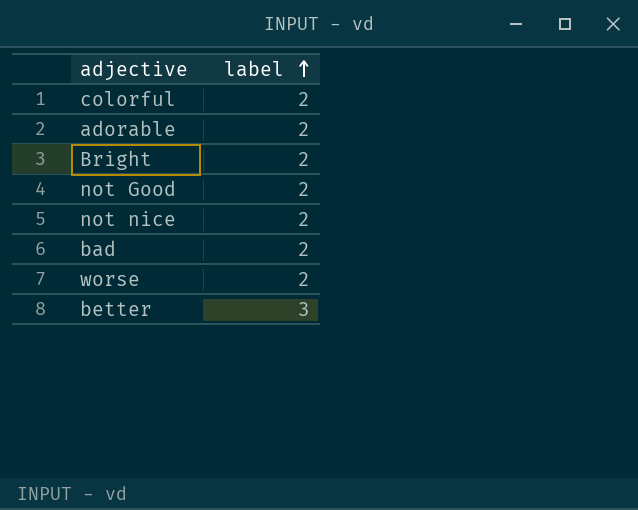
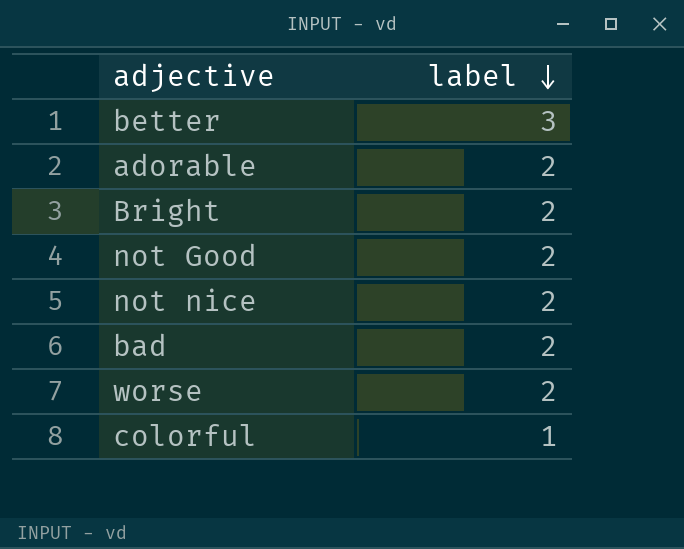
row order: label ascending -> label descending
colorful | label: 2 -> 1

